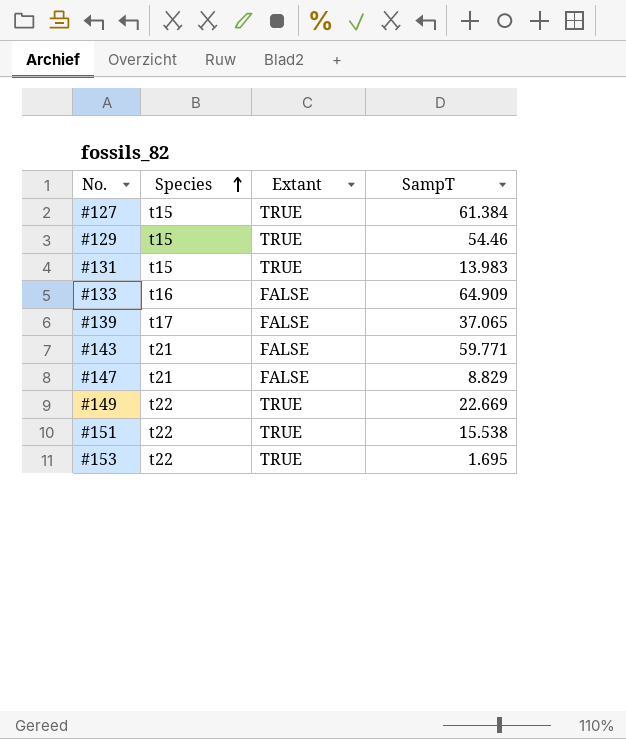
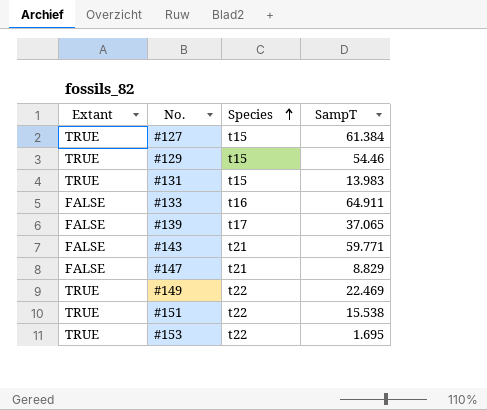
column Extant | position: 3 -> 1
#133 | SampT: 64.909 -> 64.911
#149 | SampT: 22.669 -> 22.469

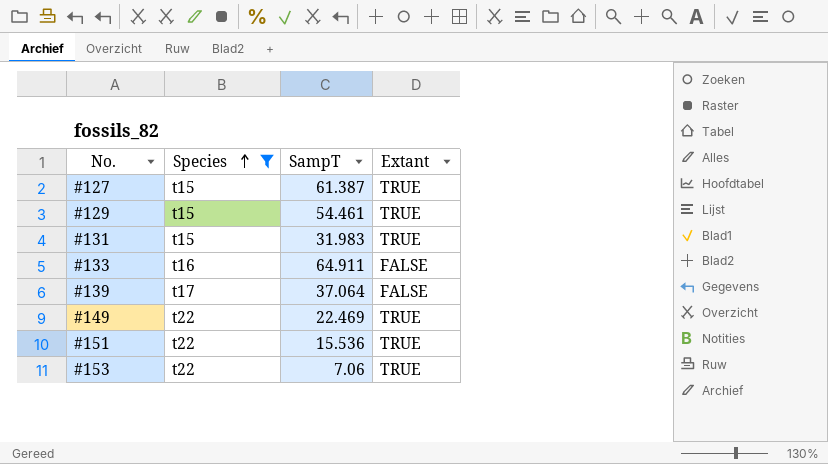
filter: none -> Species != t21
column Extant | position: 1 -> 4
#127 | SampT: 61.384 -> 61.387
#129 | SampT: 54.46 -> 54.461
#131 | SampT: 13.983 -> 31.983
#139 | SampT: 37.065 -> 37.064
#151 | SampT: 15.538 -> 15.536
#153 | SampT: 1.695 -> 7.06

